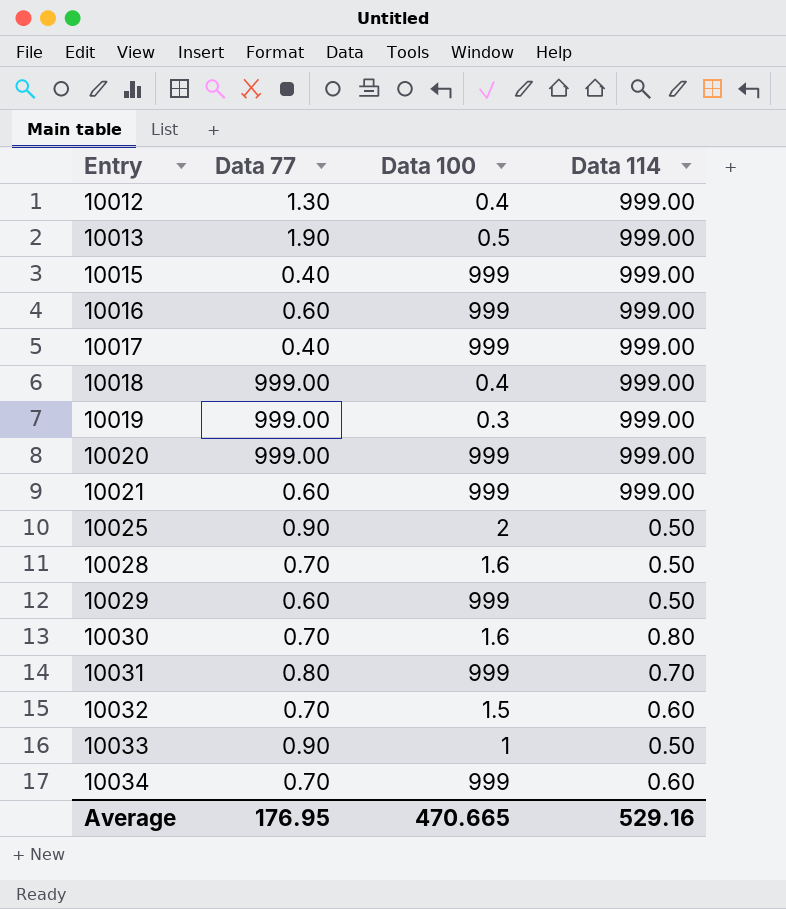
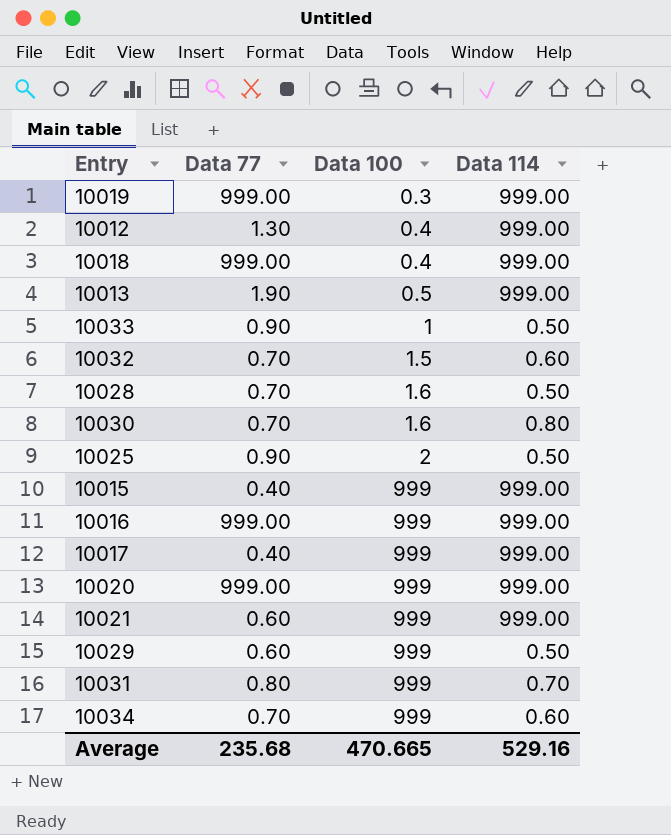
row order: Entry ascending -> Data 100 ascending
10016 | Data 77: 0.60 -> 999.00
Average | Data 77: 176.95 -> 235.68

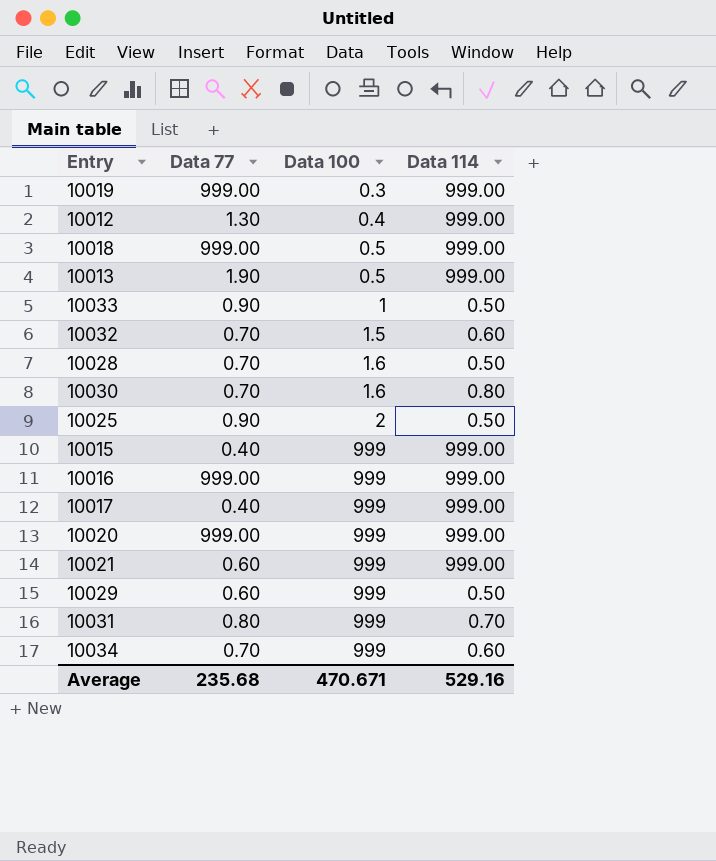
10018 | Data 100: 0.4 -> 0.5
Average | Data 100: 470.665 -> 470.671

